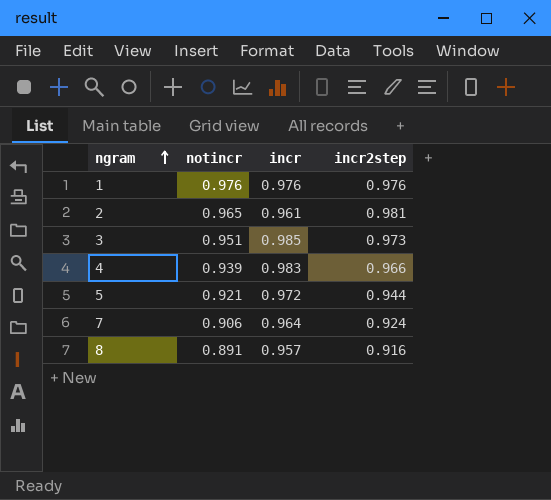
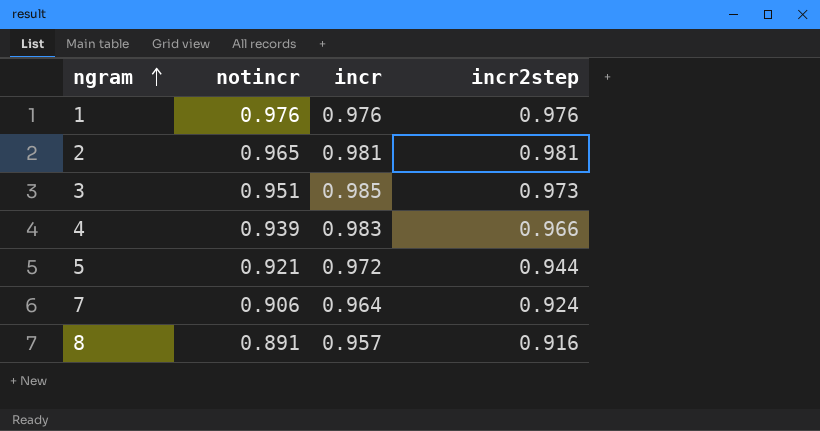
2 | incr: 0.961 -> 0.981

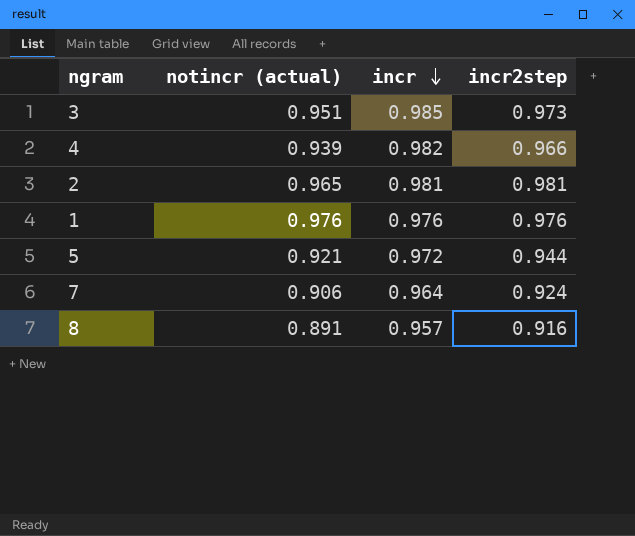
row order: ngram ascending -> incr descending
column name: notincr -> notincr (actual)
4 | incr: 0.983 -> 0.982

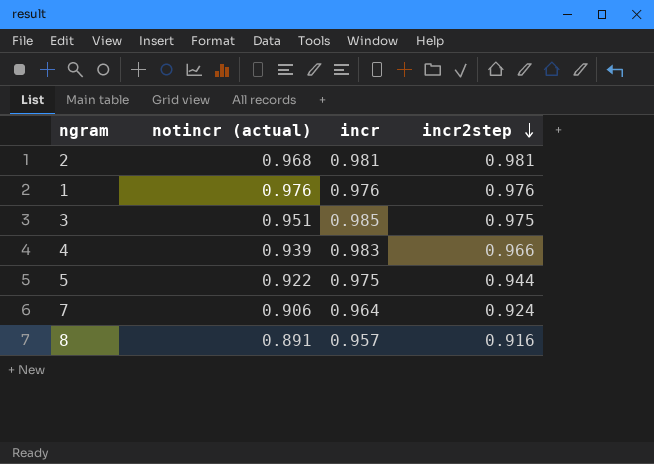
row order: incr descending -> incr2step descending
2 | notincr (actual): 0.965 -> 0.968
3 | incr2step: 0.973 -> 0.975
4 | incr: 0.982 -> 0.983
5 | notincr (actual): 0.921 -> 0.922
5 | incr: 0.972 -> 0.975

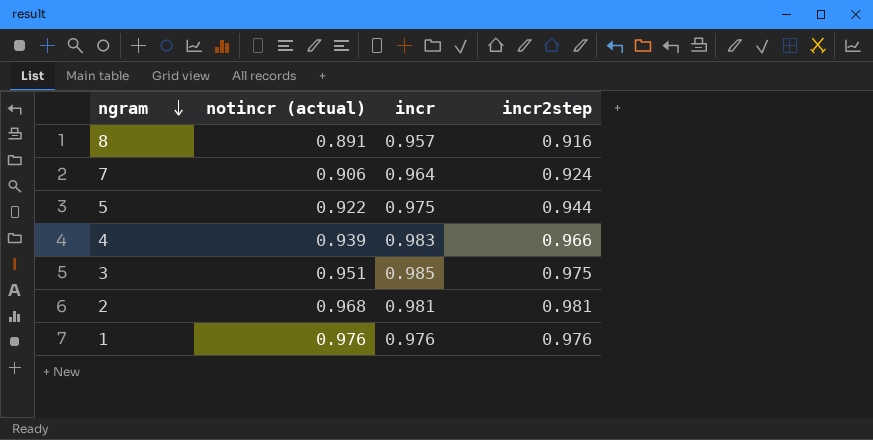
row order: incr2step descending -> ngram descending

